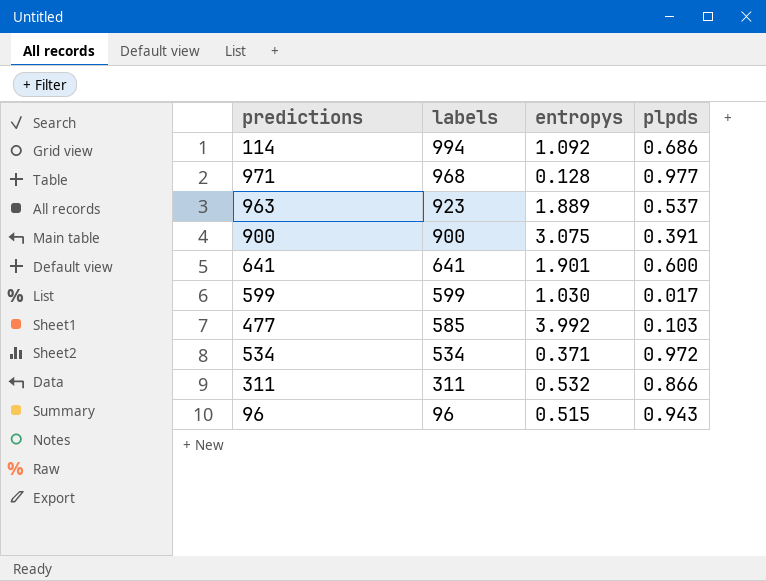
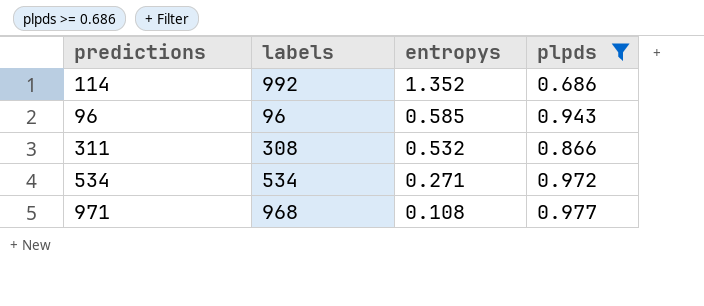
filter: none -> plpds >= 0.686
row order: labels descending -> entropys descending
114 | labels: 994 -> 992
114 | entropys: 1.092 -> 1.352
96 | entropys: 0.515 -> 0.585
311 | labels: 311 -> 308
534 | entropys: 0.371 -> 0.271
971 | entropys: 0.128 -> 0.108

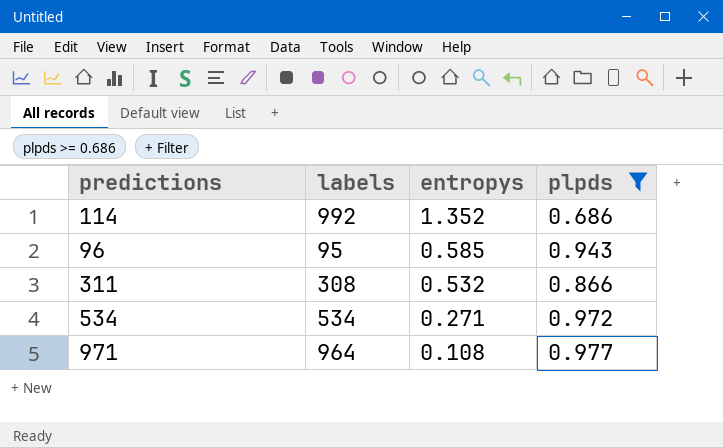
96 | labels: 96 -> 95
971 | labels: 968 -> 964

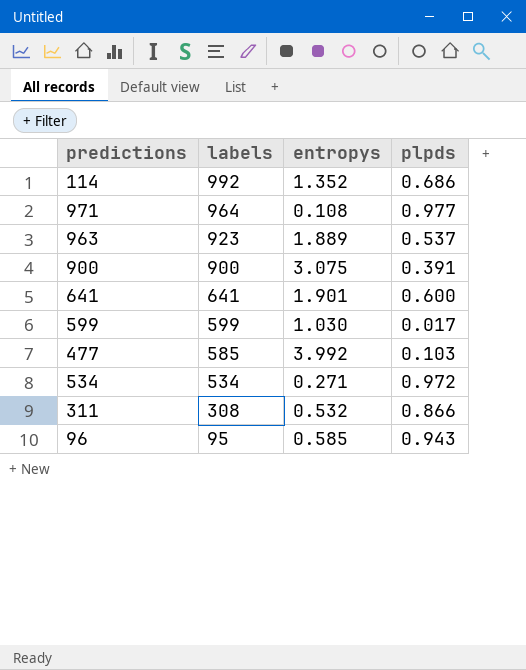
filter: plpds >= 0.686 -> none
row order: entropys descending -> labels descending

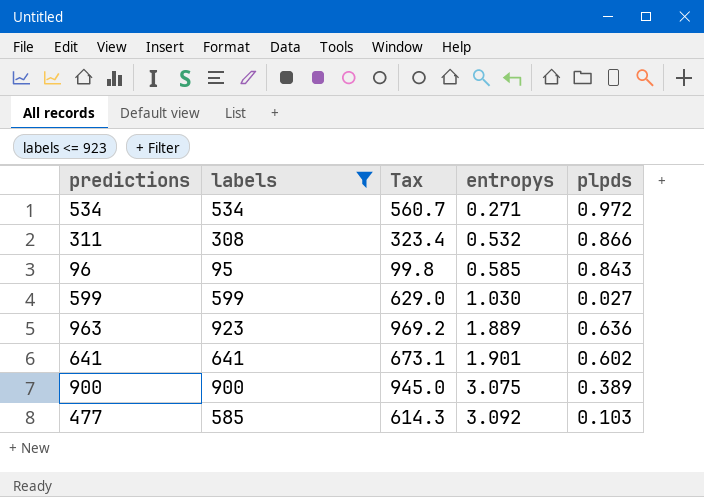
filter: none -> labels <= 923
row order: labels descending -> entropys ascending
column Tax | formula: none -> [labels] * 1.05
96 | plpds: 0.943 -> 0.843
599 | plpds: 0.017 -> 0.027
963 | plpds: 0.537 -> 0.636
641 | plpds: 0.600 -> 0.602
900 | plpds: 0.391 -> 0.389
477 | entropys: 3.992 -> 3.092

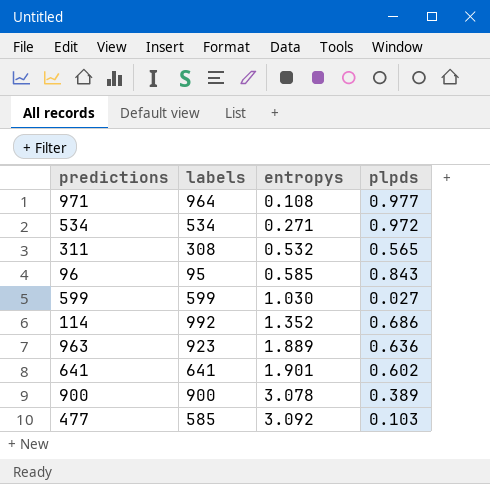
filter: labels <= 923 -> none
column Tax | formula: [labels] * 1.05 -> none
311 | plpds: 0.866 -> 0.565
900 | entropys: 3.075 -> 3.078

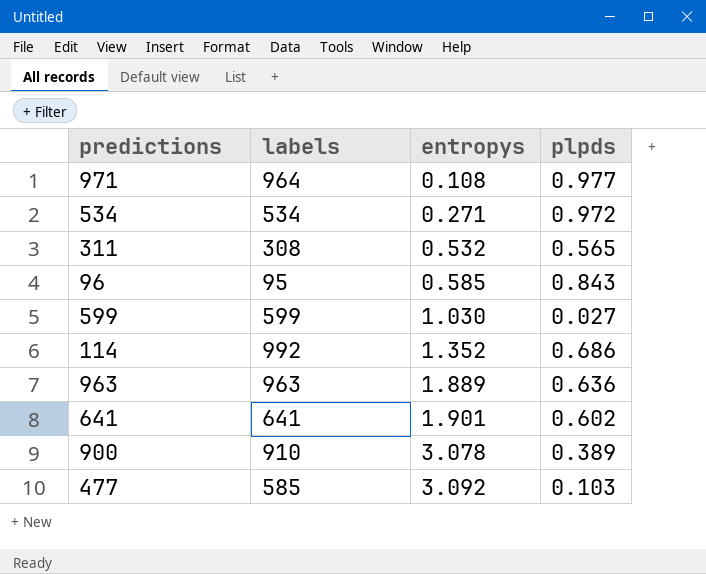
963 | labels: 923 -> 963
900 | labels: 900 -> 910

